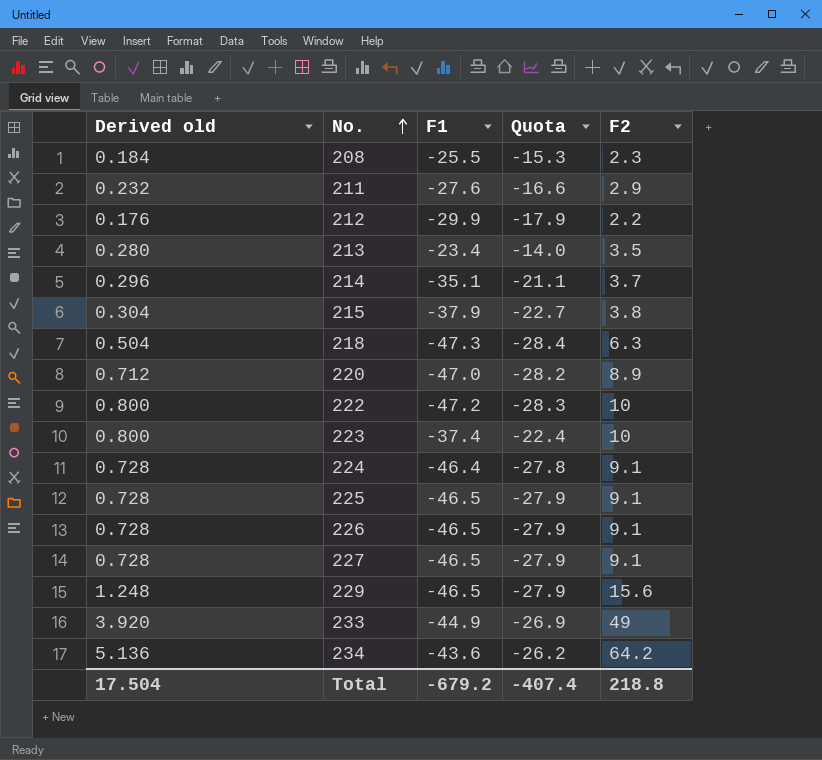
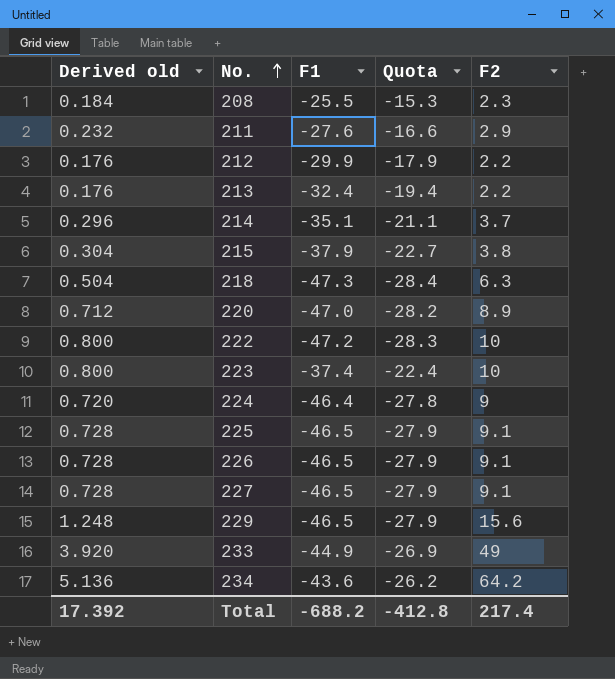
213 | Derived old: 0.280 -> 0.176
213 | F1: -23.4 -> -32.4
213 | Quota: -14.0 -> -19.4
213 | F2: 3.5 -> 2.2
224 | Derived old: 0.728 -> 0.720
224 | F2: 9.1 -> 9
Total | Derived old: 17.504 -> 17.392
Total | F1: -679.2 -> -688.2
Total | Quota: -407.4 -> -412.8
Total | F2: 218.8 -> 217.4

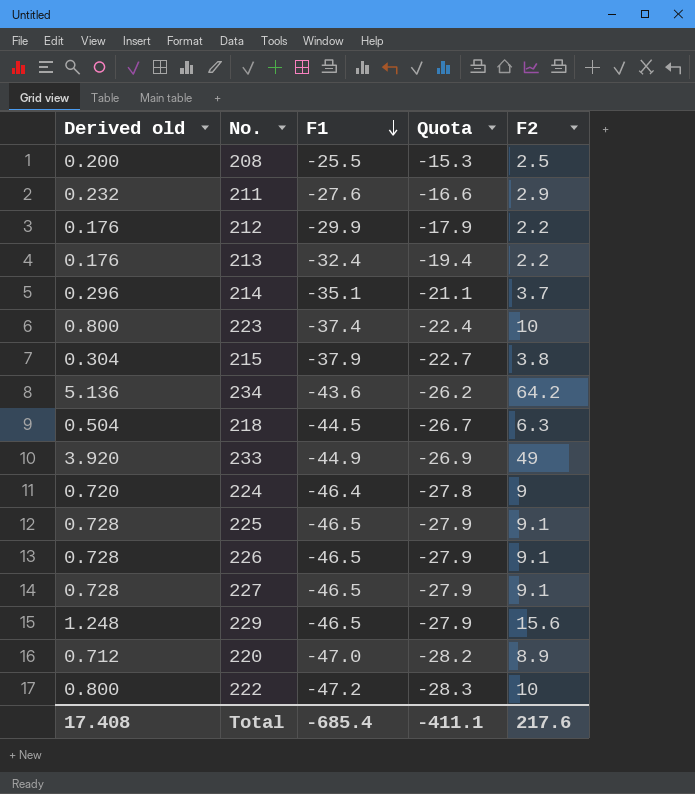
row order: No. ascending -> F1 descending
208 | Derived old: 0.184 -> 0.200
208 | F2: 2.3 -> 2.5
218 | F1: -47.3 -> -44.5
218 | Quota: -28.4 -> -26.7
Total | Derived old: 17.392 -> 17.408
Total | F1: -688.2 -> -685.4
Total | Quota: -412.8 -> -411.1
Total | F2: 217.4 -> 217.6

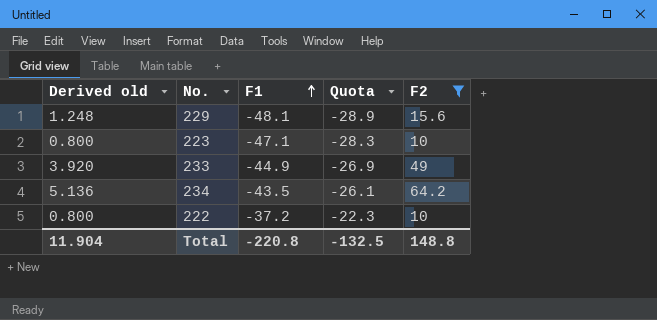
filter: none -> F2 >= 10
row order: F1 descending -> F1 ascending
229 | F1: -46.5 -> -48.1
229 | Quota: -27.9 -> -28.9
223 | F1: -37.4 -> -47.1
223 | Quota: -22.4 -> -28.3
234 | F1: -43.6 -> -43.5
234 | Quota: -26.2 -> -26.1
222 | F1: -47.2 -> -37.2
222 | Quota: -28.3 -> -22.3
Total | Derived old: 17.408 -> 11.904
Total | F1: -685.4 -> -220.8
Total | Quota: -411.1 -> -132.5
Total | F2: 217.6 -> 148.8

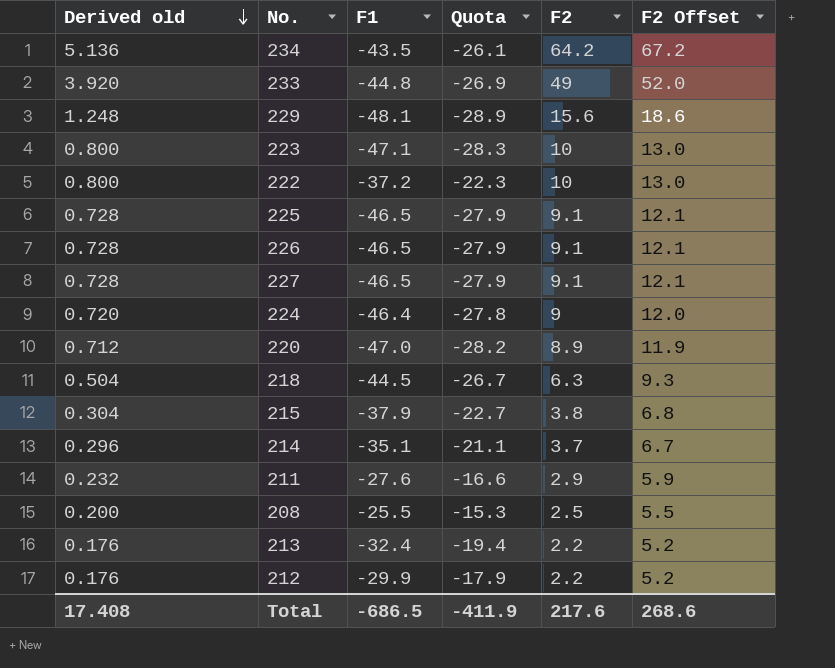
filter: F2 >= 10 -> none
row order: F1 ascending -> Derived old descending
column F2 Offset | formula: none -> [F2] + 3
233 | F1: -44.9 -> -44.8
Total | Derived old: 11.904 -> 17.408
Total | F1: -220.8 -> -686.5
Total | Quota: -132.5 -> -411.9
Total | F2: 148.8 -> 217.6

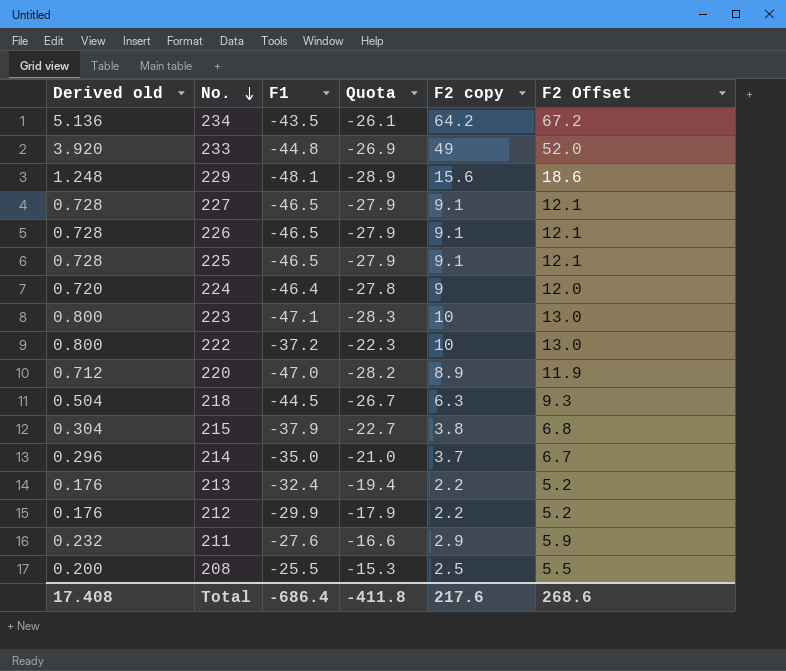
row order: Derived old descending -> No. descending
column name: F2 -> F2 copy
214 | F1: -35.1 -> -35.0
214 | Quota: -21.1 -> -21.0
Total | F1: -686.5 -> -686.4
Total | Quota: -411.9 -> -411.8

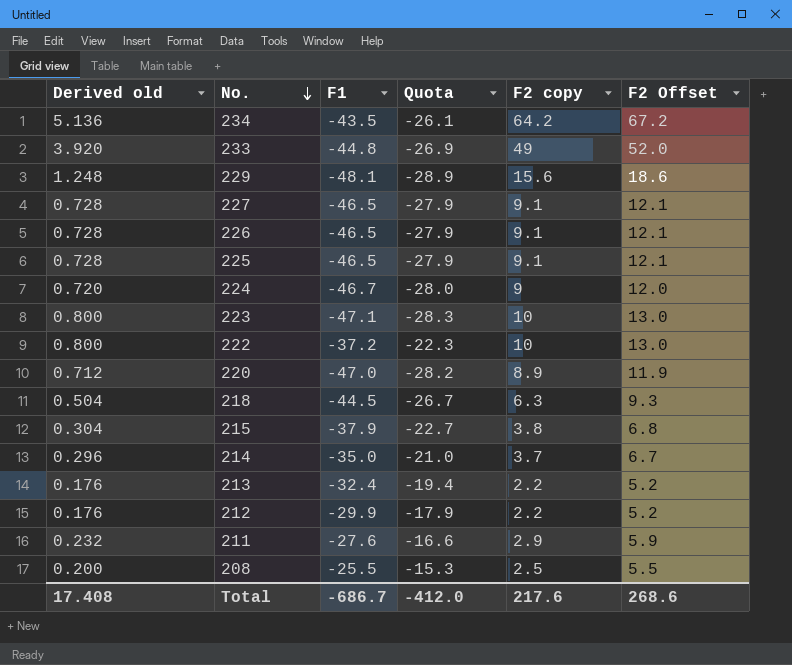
224 | F1: -46.4 -> -46.7
224 | Quota: -27.8 -> -28.0
Total | F1: -686.4 -> -686.7
Total | Quota: -411.8 -> -412.0

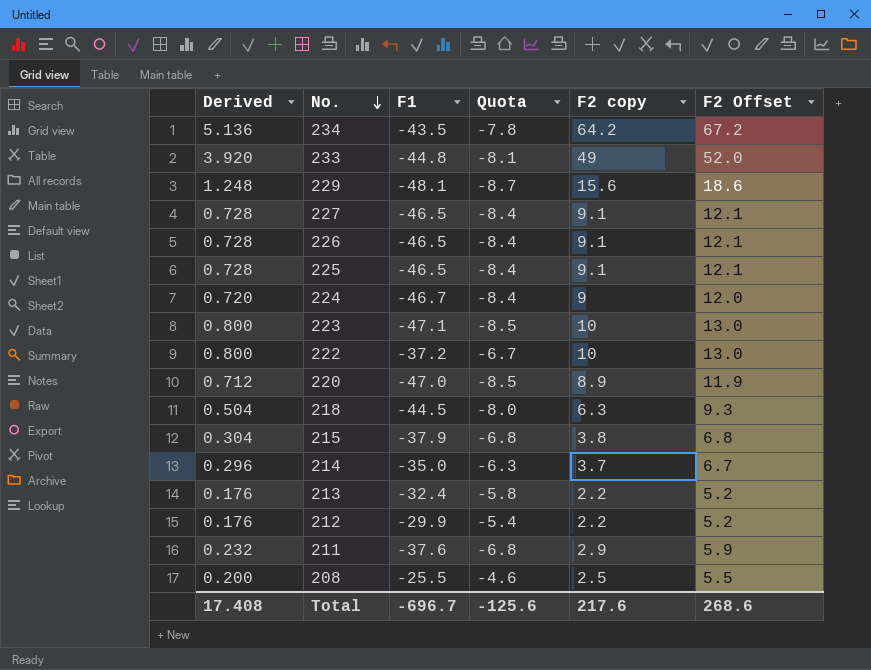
column name: Derived old -> Derived
column Quota | formula: [F1] * 0.6 -> [F1] * 0.18
211 | F1: -27.6 -> -37.6
Total | F1: -686.7 -> -696.7
Total | Quota: -412.0 -> -125.6

